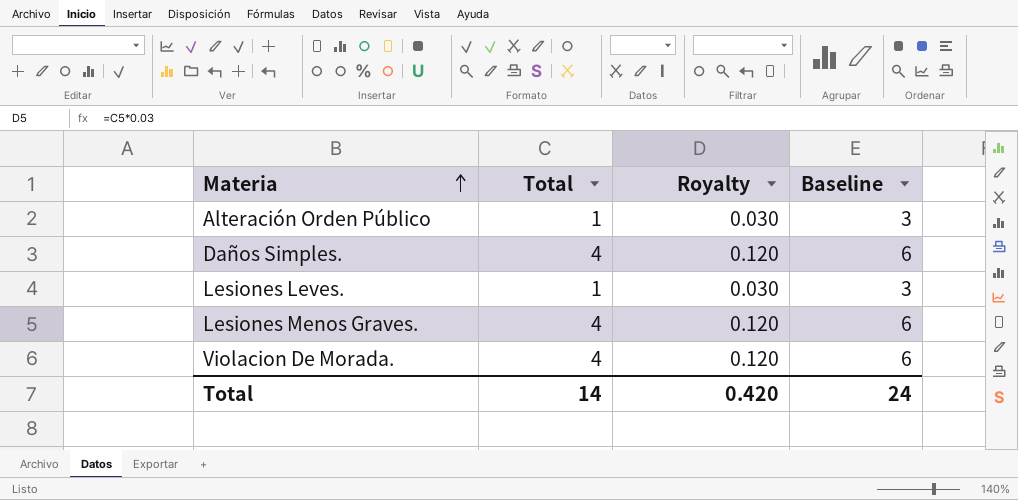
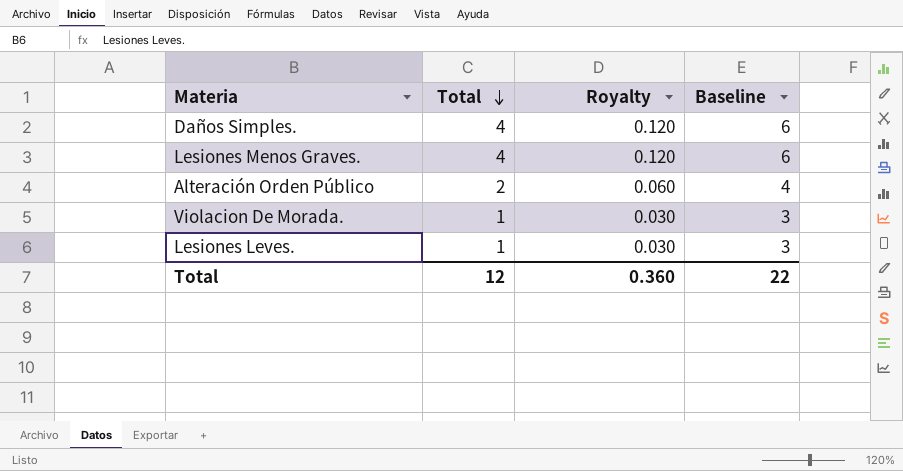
row order: Materia ascending -> Total descending
Alteración Orden Público | Total: 1 -> 2
Alteración Orden Público | Royalty: 0.030 -> 0.060
Alteración Orden Público | Baseline: 3 -> 4
Violacion De Morada. | Total: 4 -> 1
Violacion De Morada. | Royalty: 0.120 -> 0.030
Violacion De Morada. | Baseline: 6 -> 3
Total | Total: 14 -> 12
Total | Royalty: 0.420 -> 0.360
Total | Baseline: 24 -> 22

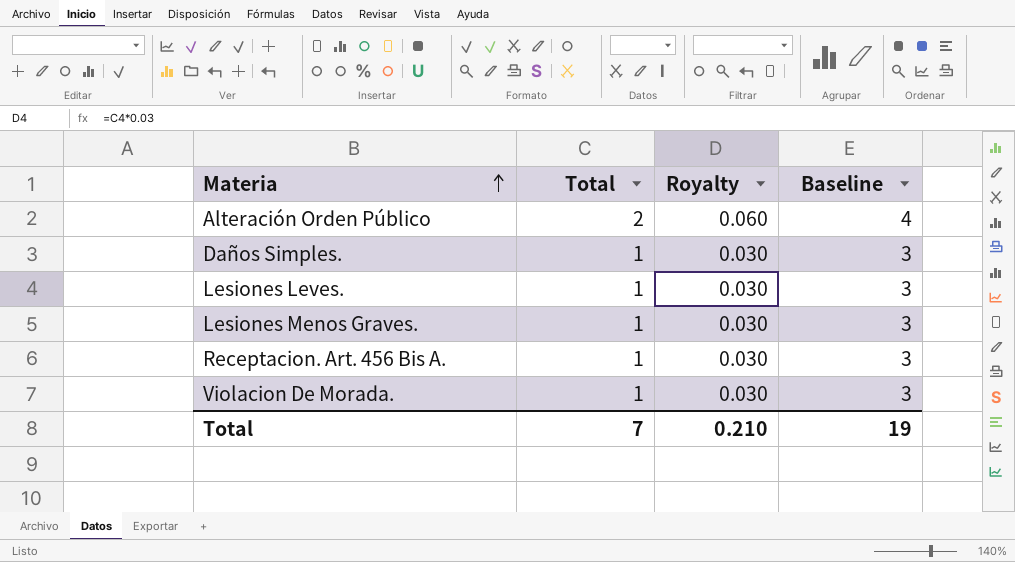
row order: Total descending -> Materia ascending
Daños Simples. | Total: 4 -> 1
Daños Simples. | Royalty: 0.120 -> 0.030
Daños Simples. | Baseline: 6 -> 3
Lesiones Menos Graves. | Total: 4 -> 1
Lesiones Menos Graves. | Royalty: 0.120 -> 0.030
Lesiones Menos Graves. | Baseline: 6 -> 3
row Receptacion. Art. 456 Bis A.: none -> 1 | 0.030 | 3
Total | Total: 12 -> 7
Total | Royalty: 0.360 -> 0.210
Total | Baseline: 22 -> 19

